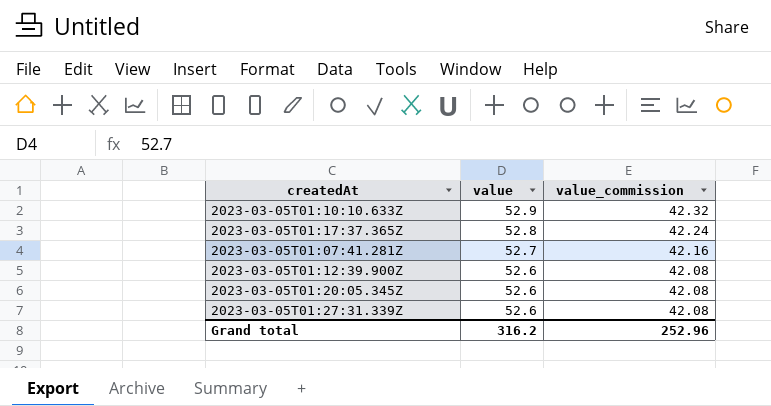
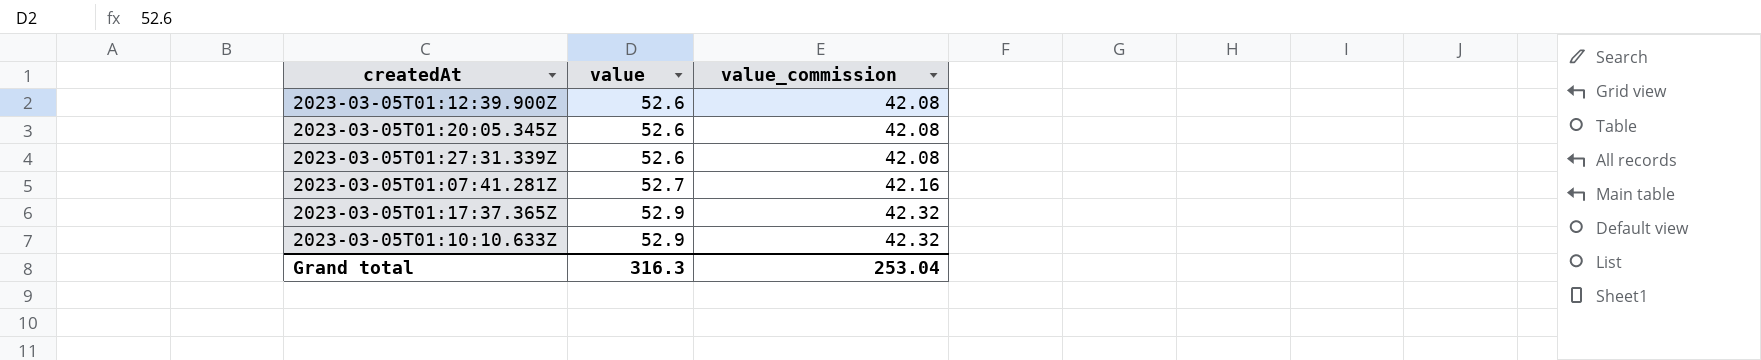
row order: value descending -> value ascending
2023-03-05T01:17:37.365Z | value: 52.8 -> 52.9
2023-03-05T01:17:37.365Z | value_commission: 42.24 -> 42.32
Grand total | value: 316.2 -> 316.3
Grand total | value_commission: 252.96 -> 253.04

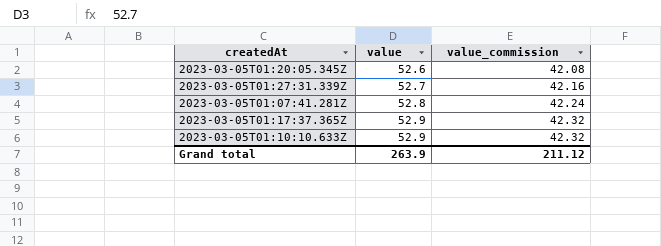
row 2023-03-05T01:12:39.900Z: 52.6 | 42.08 -> none
2023-03-05T01:27:31.339Z | value: 52.6 -> 52.7
2023-03-05T01:27:31.339Z | value_commission: 42.08 -> 42.16
2023-03-05T01:07:41.281Z | value: 52.7 -> 52.8
2023-03-05T01:07:41.281Z | value_commission: 42.16 -> 42.24
Grand total | value: 316.3 -> 263.9
Grand total | value_commission: 253.04 -> 211.12

